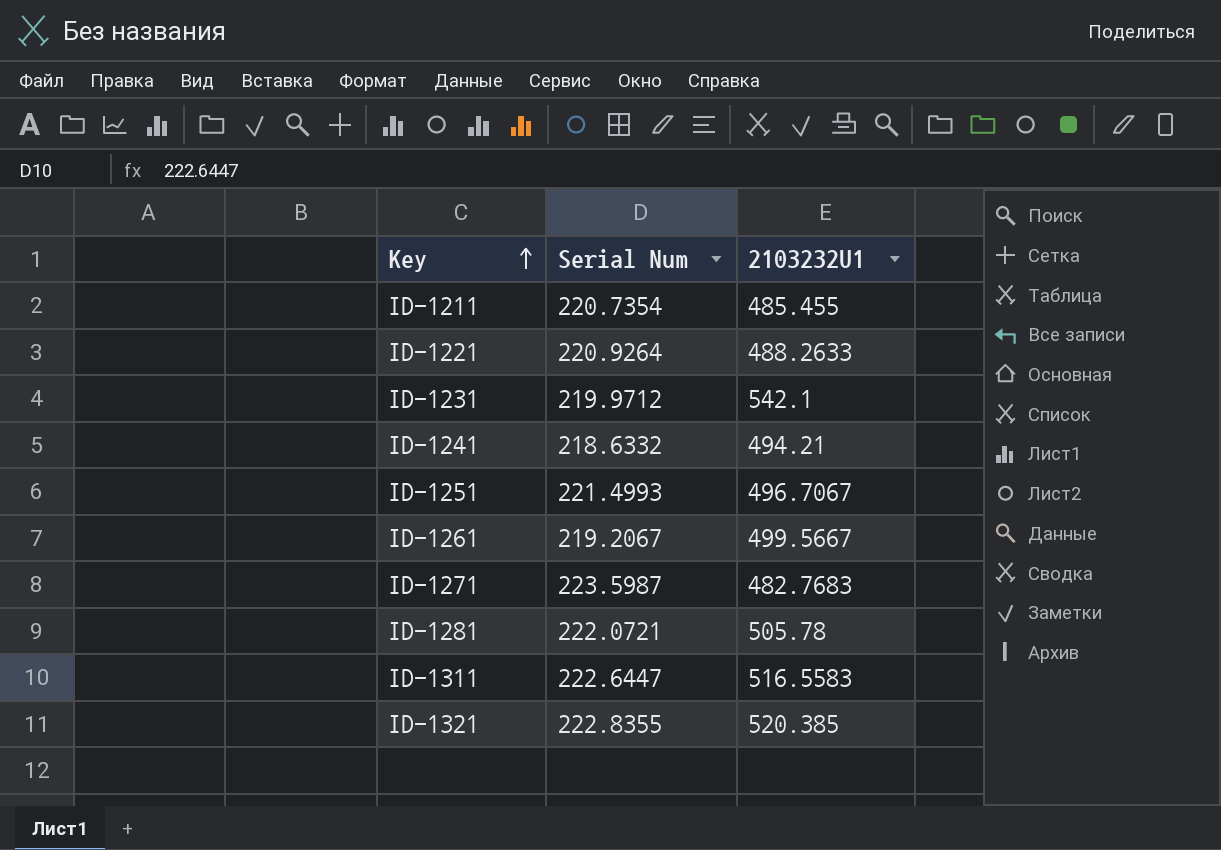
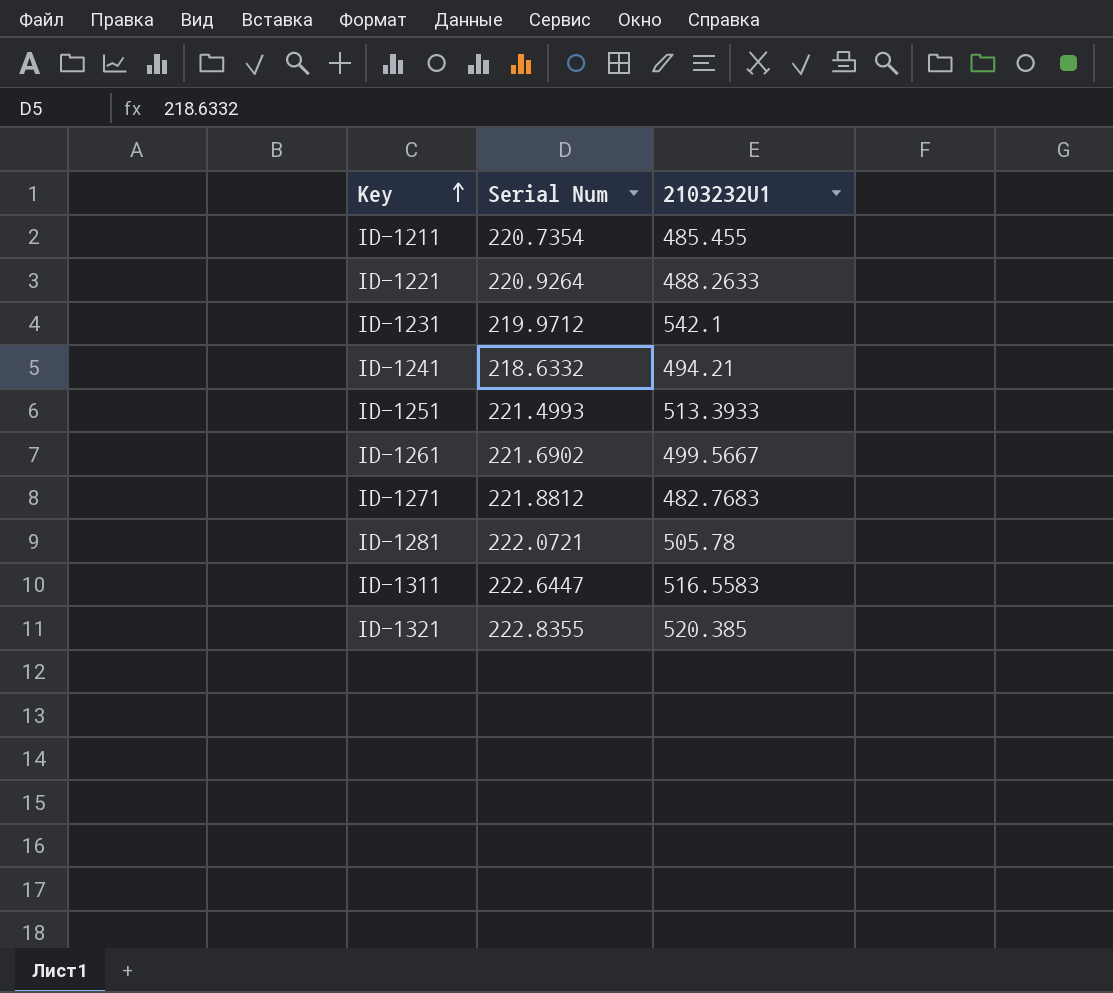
ID-1251 | 2103232U1: 496.7067 -> 513.3933
ID-1261 | Serial Num: 219.2067 -> 221.6902
ID-1271 | Serial Num: 223.5987 -> 221.8812

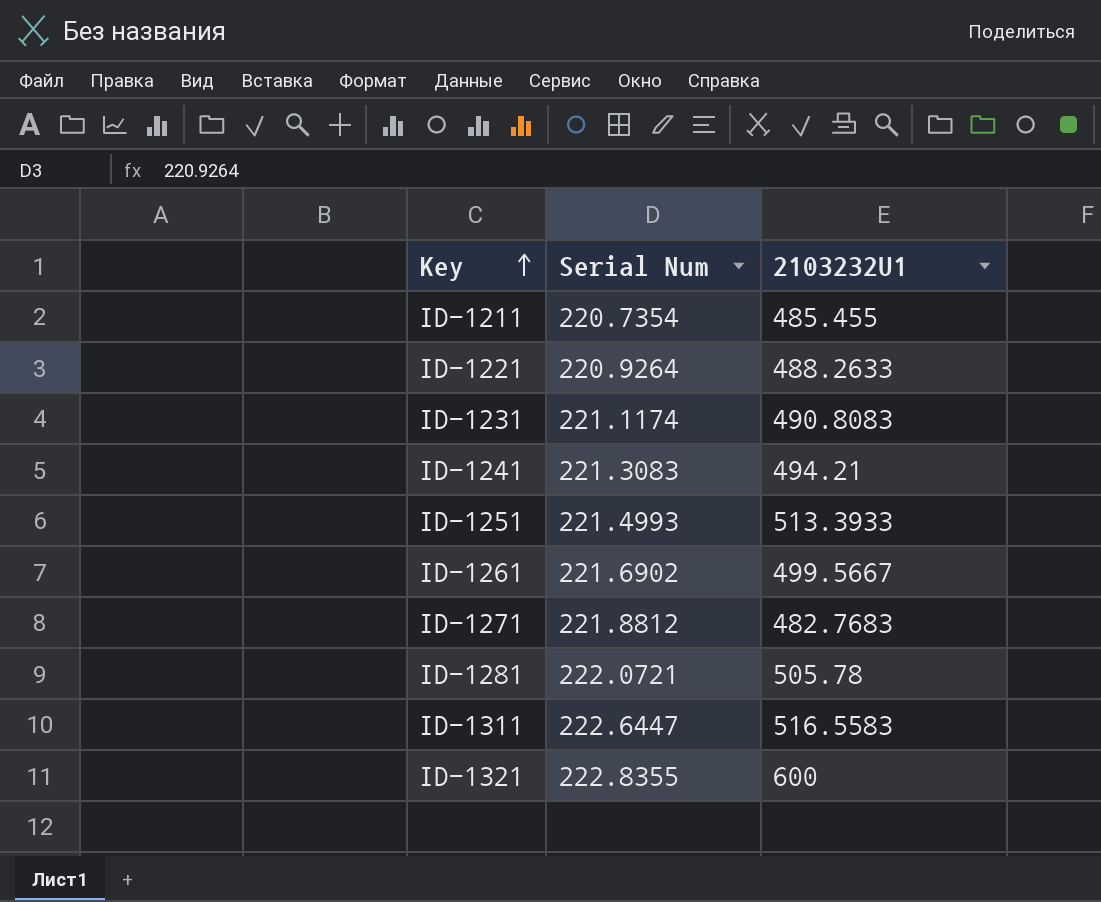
ID-1231 | Serial Num: 219.9712 -> 221.1174
ID-1231 | 2103232U1: 542.1 -> 490.8083
ID-1241 | Serial Num: 218.6332 -> 221.3083
ID-1321 | 2103232U1: 520.385 -> 600

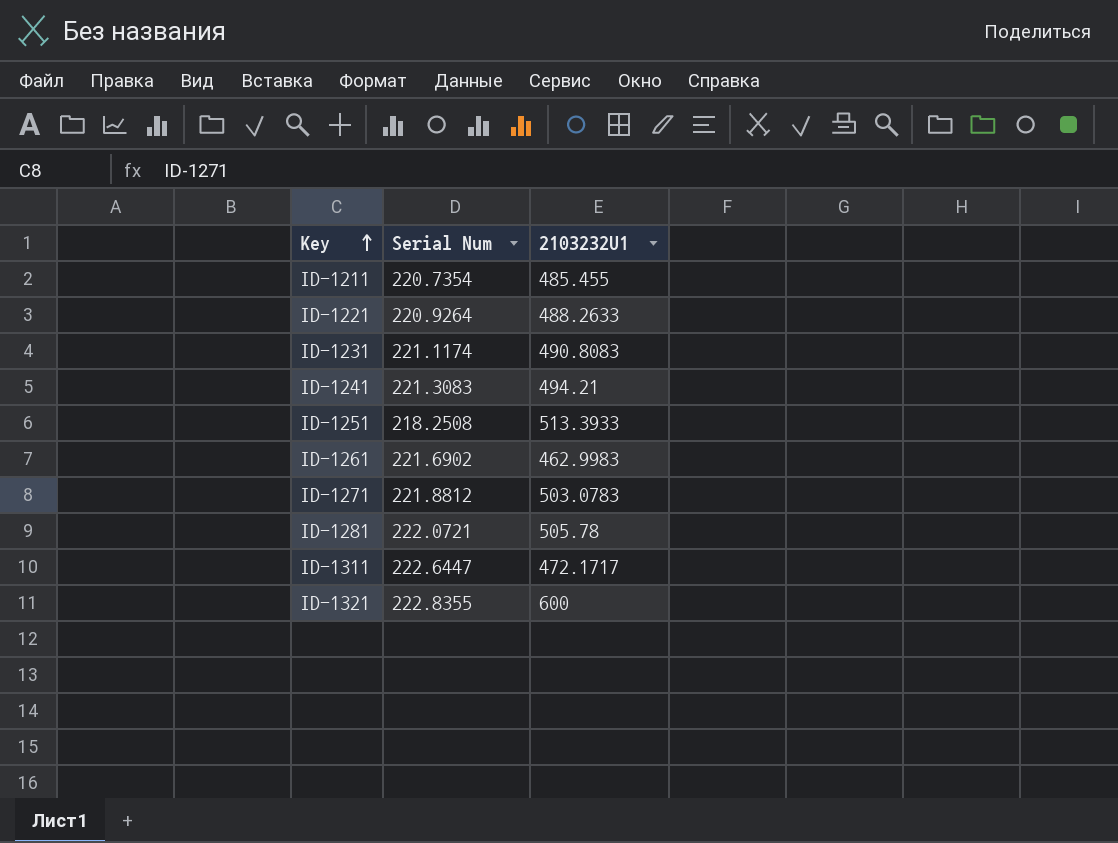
ID-1251 | Serial Num: 221.4993 -> 218.2508
ID-1261 | 2103232U1: 499.5667 -> 462.9983
ID-1271 | 2103232U1: 482.7683 -> 503.0783
ID-1311 | 2103232U1: 516.5583 -> 472.1717

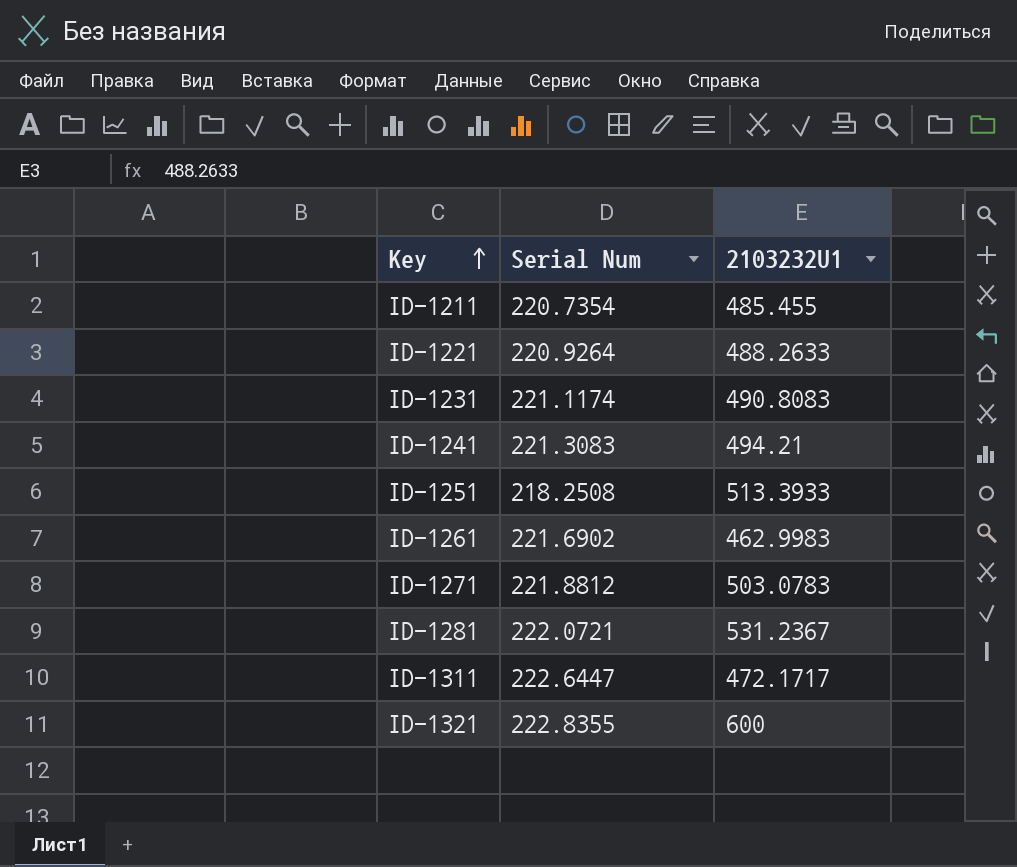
ID-1281 | 2103232U1: 505.78 -> 531.2367

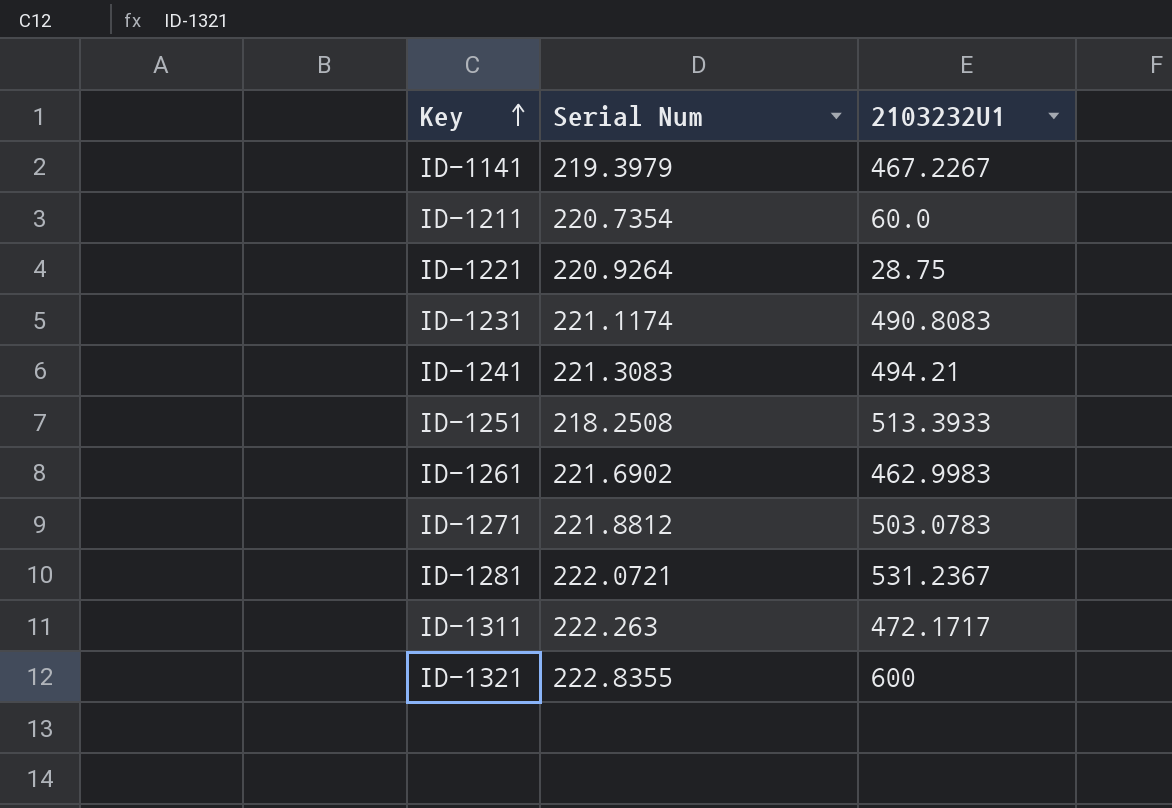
row ID-1141: none -> 219.3979 | 467.2267
ID-1211 | 2103232U1: 485.455 -> 60.0
ID-1221 | 2103232U1: 488.2633 -> 28.75
ID-1311 | Serial Num: 222.6447 -> 222.263

